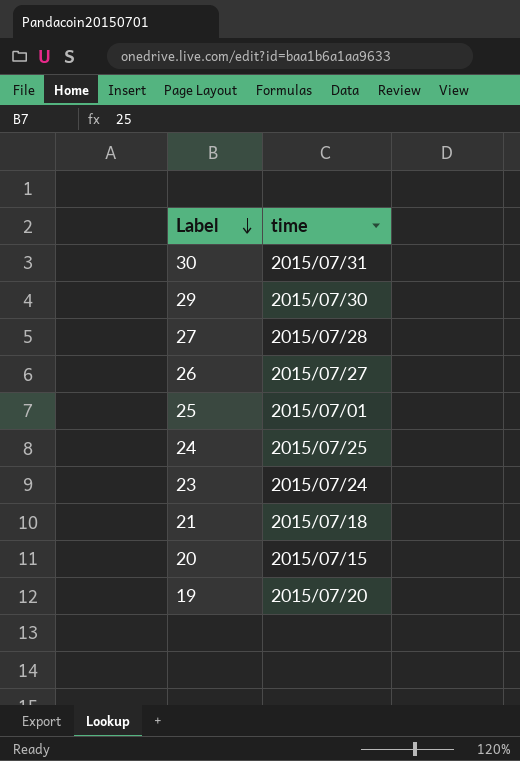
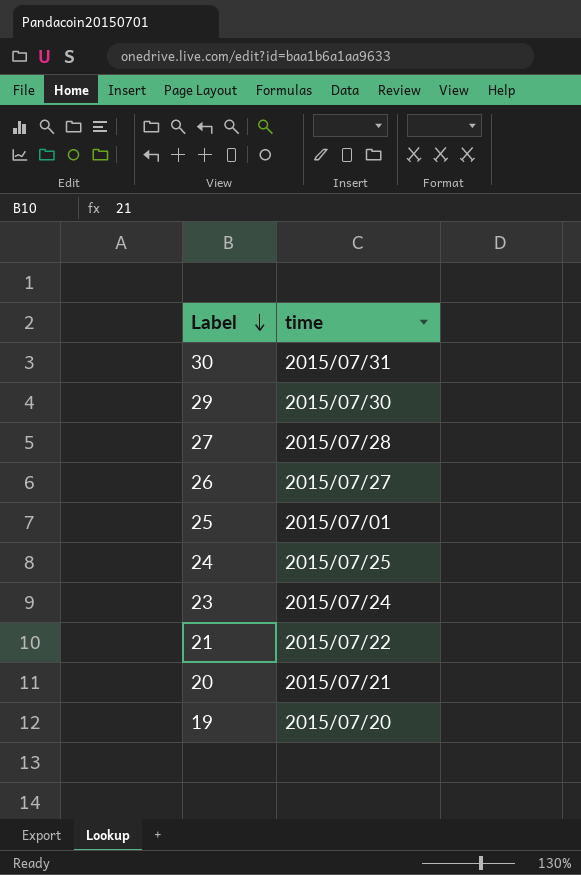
21 | time: 2015/07/18 -> 2015/07/22
20 | time: 2015/07/15 -> 2015/07/21

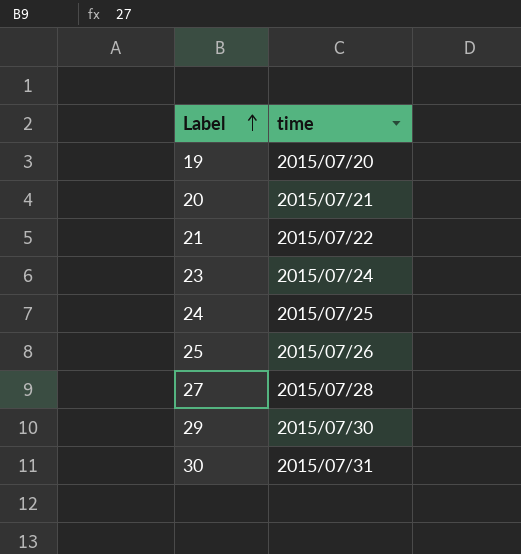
row order: Label descending -> Label ascending
row 26: 2015/07/27 -> none
25 | time: 2015/07/01 -> 2015/07/26

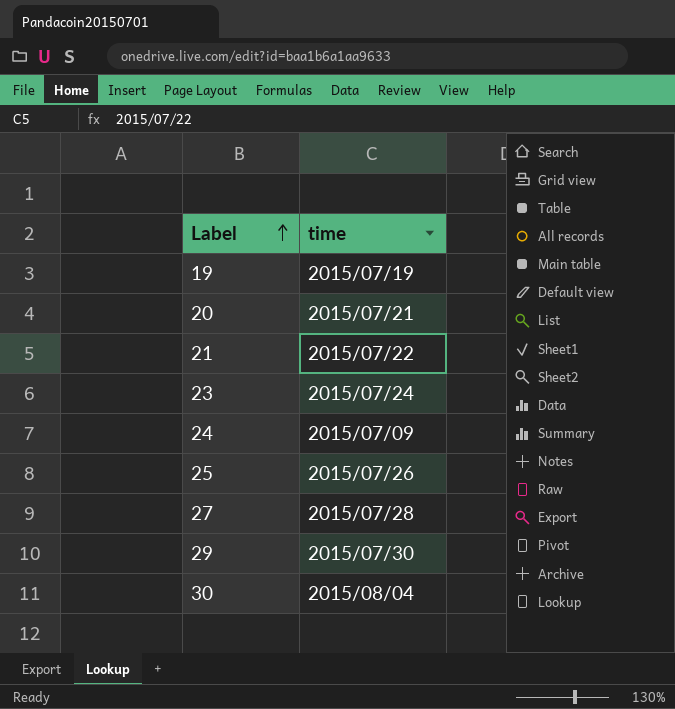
19 | time: 2015/07/20 -> 2015/07/19
24 | time: 2015/07/25 -> 2015/07/09
30 | time: 2015/07/31 -> 2015/08/04

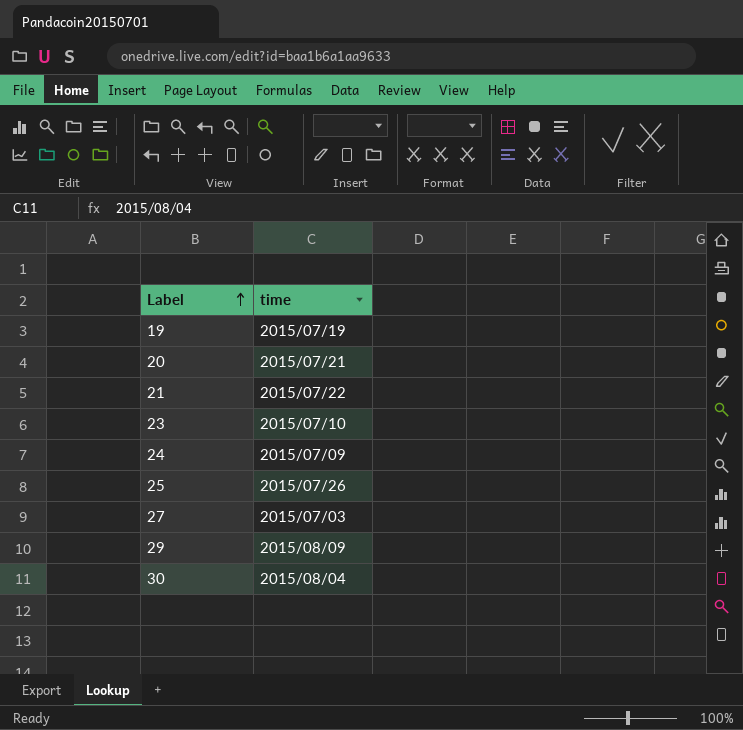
23 | time: 2015/07/24 -> 2015/07/10
27 | time: 2015/07/28 -> 2015/07/03
29 | time: 2015/07/30 -> 2015/08/09

